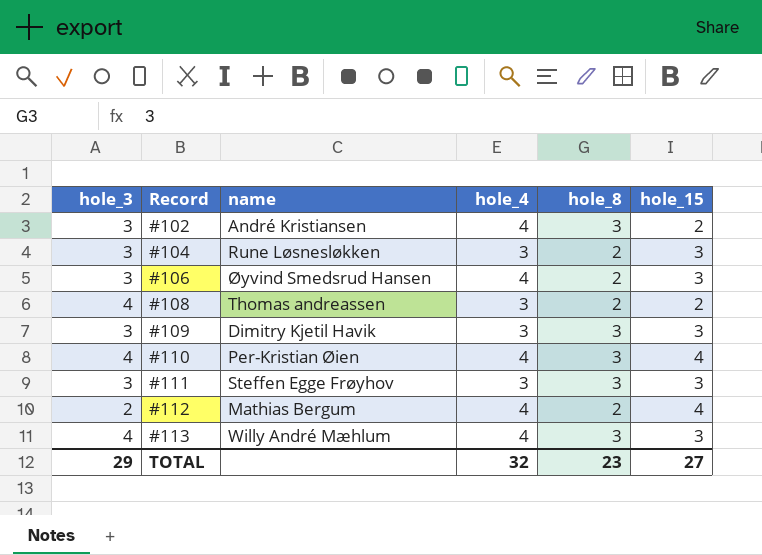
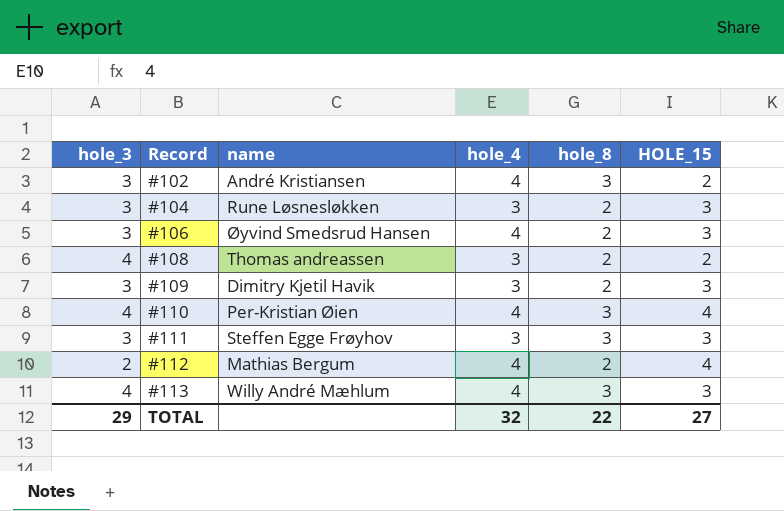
column name: hole_15 -> HOLE_15
#109 | hole_8: 3 -> 2
TOTAL | hole_8: 23 -> 22

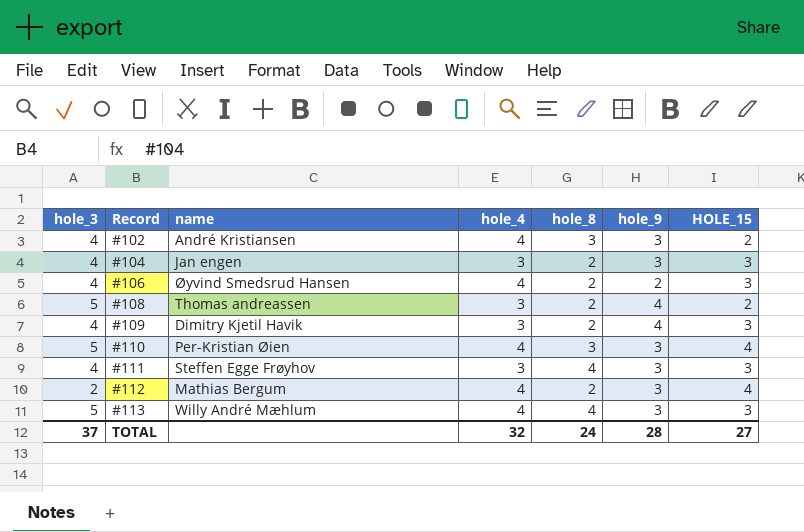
column hole_9 | position: none -> 6
#102 | hole_3: 3 -> 4
#104 | hole_3: 3 -> 4
#104 | name: Rune Løsnesløkken -> Jan engen
#106 | hole_3: 3 -> 4
#108 | hole_3: 4 -> 5
#109 | hole_3: 3 -> 4
#110 | hole_3: 4 -> 5
#111 | hole_3: 3 -> 4
#111 | hole_8: 3 -> 4
#113 | hole_3: 4 -> 5
#113 | hole_8: 3 -> 4
TOTAL | hole_3: 29 -> 37
TOTAL | hole_8: 22 -> 24

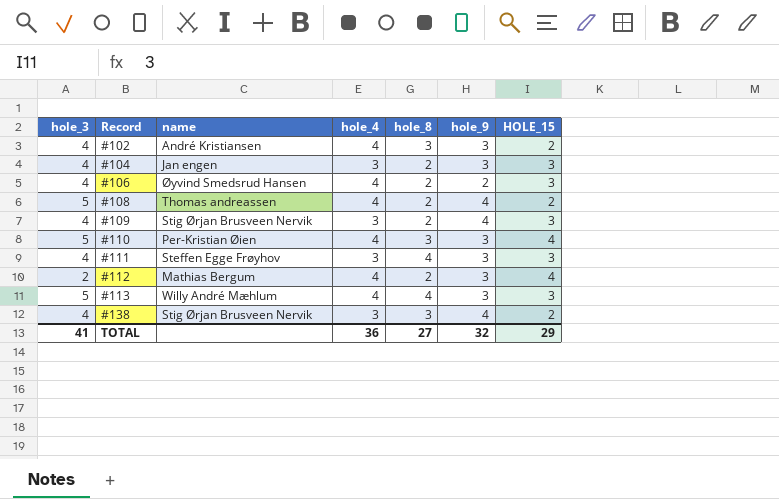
#108 | hole_4: 3 -> 4
#109 | name: Dimitry Kjetil Havik -> Stig Ørjan Brusveen Nervik
row #138: none -> 4 | Stig Ørjan Brusveen Nervik | 3 | 3 | 4 | 2
TOTAL | hole_3: 37 -> 41
TOTAL | hole_4: 32 -> 36
TOTAL | hole_8: 24 -> 27
TOTAL | hole_9: 28 -> 32
TOTAL | HOLE_15: 27 -> 29

